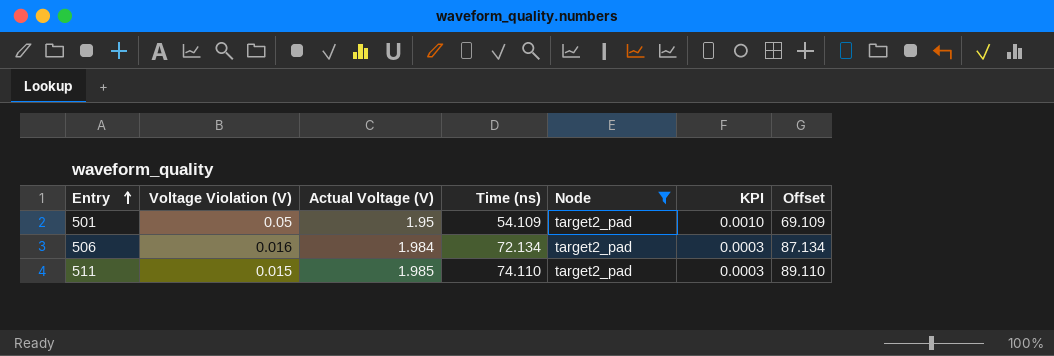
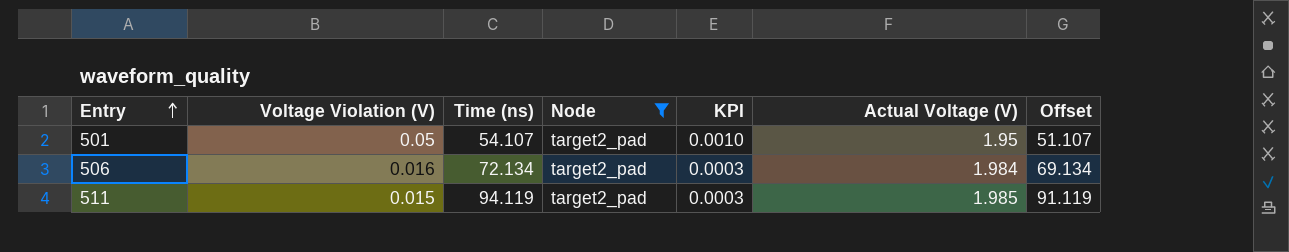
column Actual Voltage (V) | position: 3 -> 6
column Offset | formula: [Time (ns)] + 15 -> [Time (ns)] - 3
501 | Time (ns): 54.109 -> 54.107
511 | Time (ns): 74.110 -> 94.119

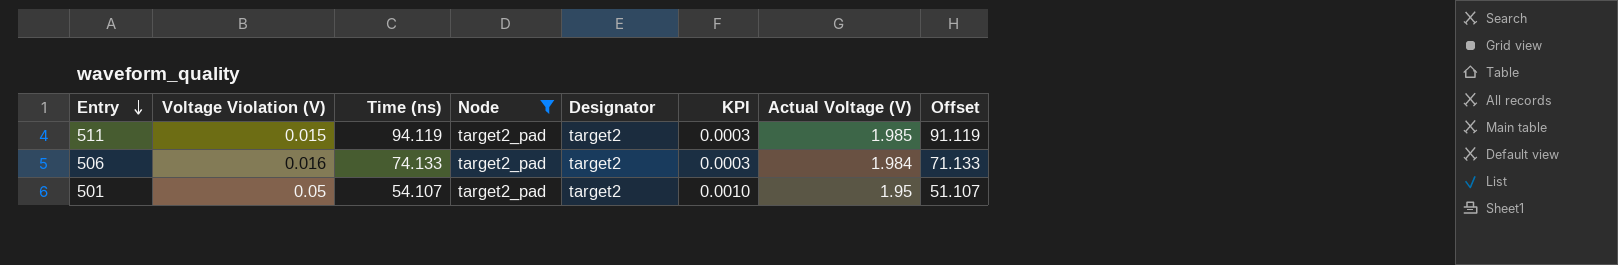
row order: Entry ascending -> Entry descending
column Designator | position: none -> 5
506 | Time (ns): 72.134 -> 74.133
506 | Offset: 69.134 -> 71.133

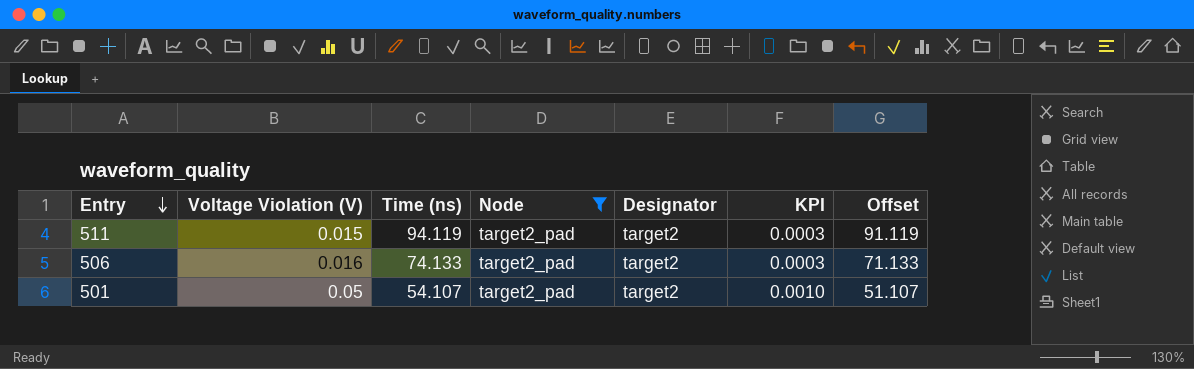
column Actual Voltage (V) | position: 7 -> none

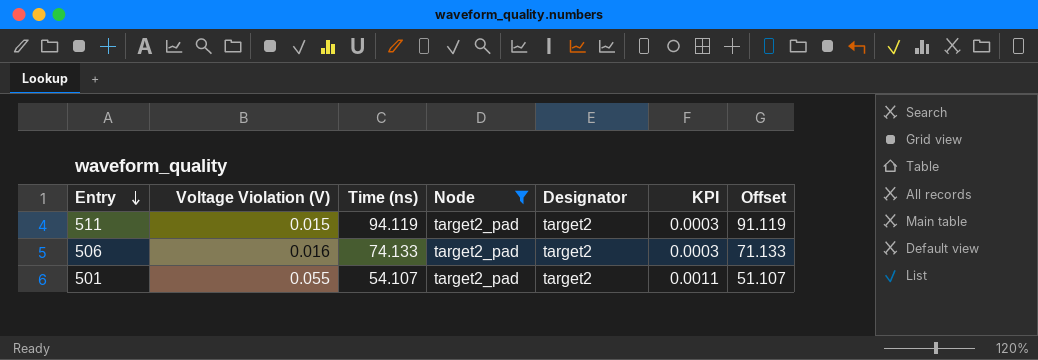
501 | Voltage Violation (V): 0.05 -> 0.055
501 | KPI: 0.0010 -> 0.0011

